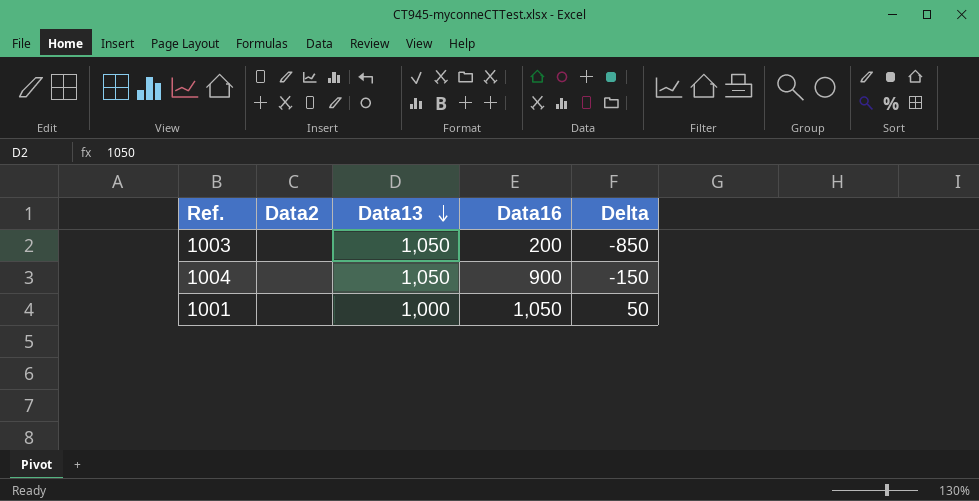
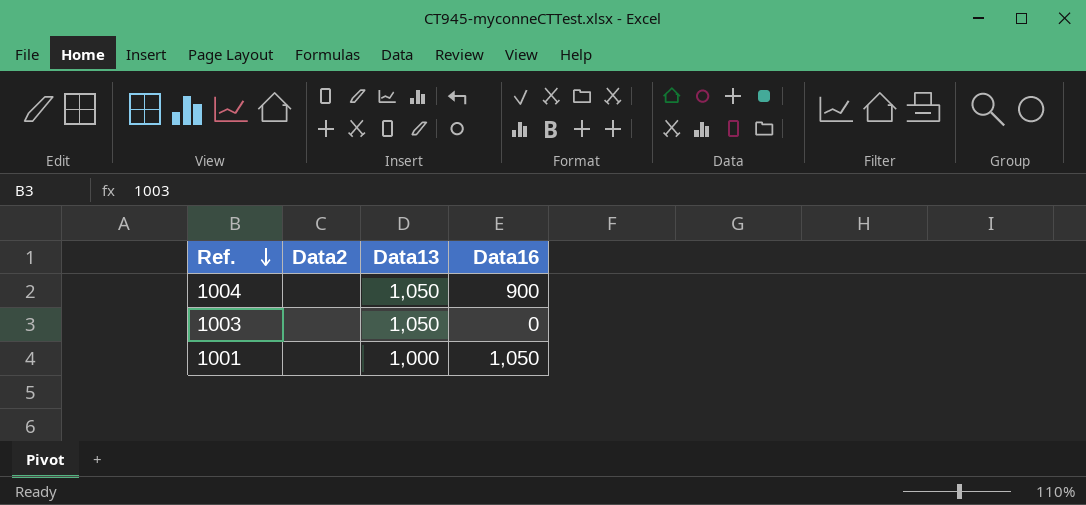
row order: Data13 descending -> Ref. descending
column Delta | formula: [Data16] - [Data13] -> none
1003 | Data16: 200 -> 0

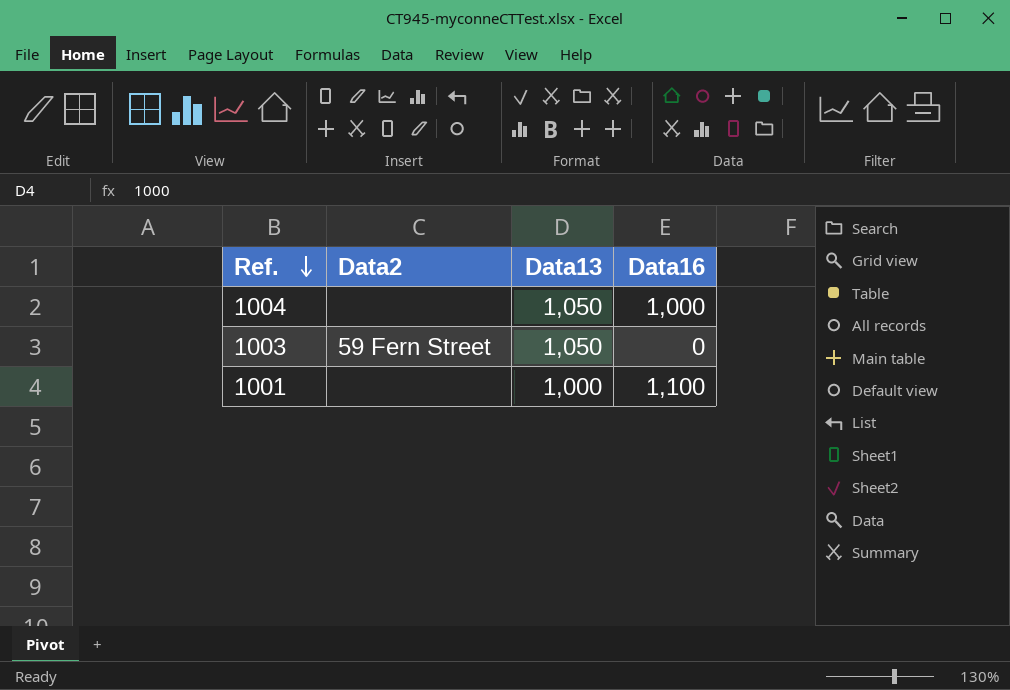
1004 | Data16: 900 -> 1,000
1003 | Data2: none -> 59 Fern Street
1001 | Data16: 1,050 -> 1,100

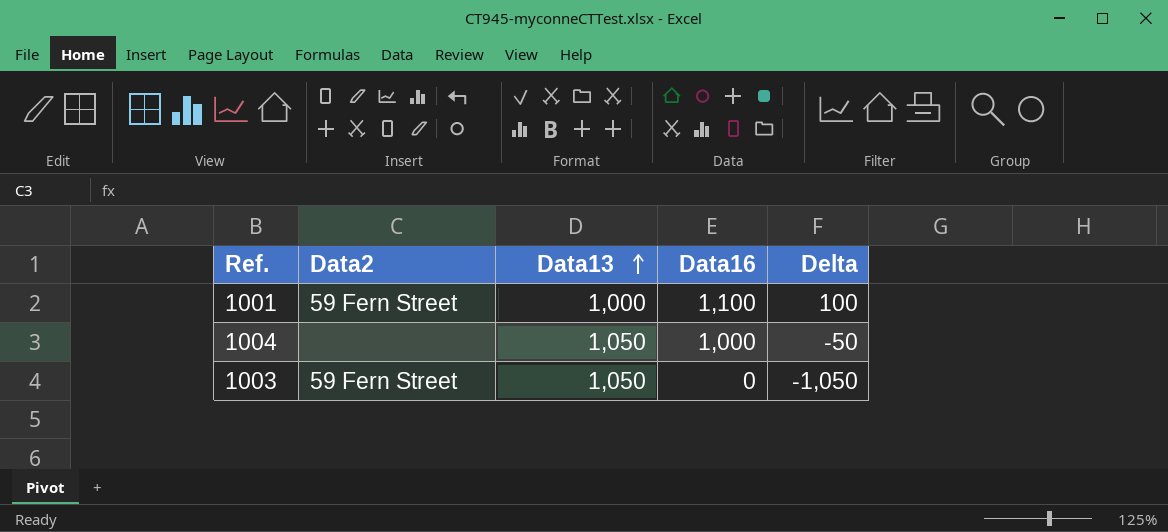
row order: Ref. descending -> Data13 ascending
column Delta | formula: none -> [Data16] - [Data13]
1001 | Data2: none -> 59 Fern Street

